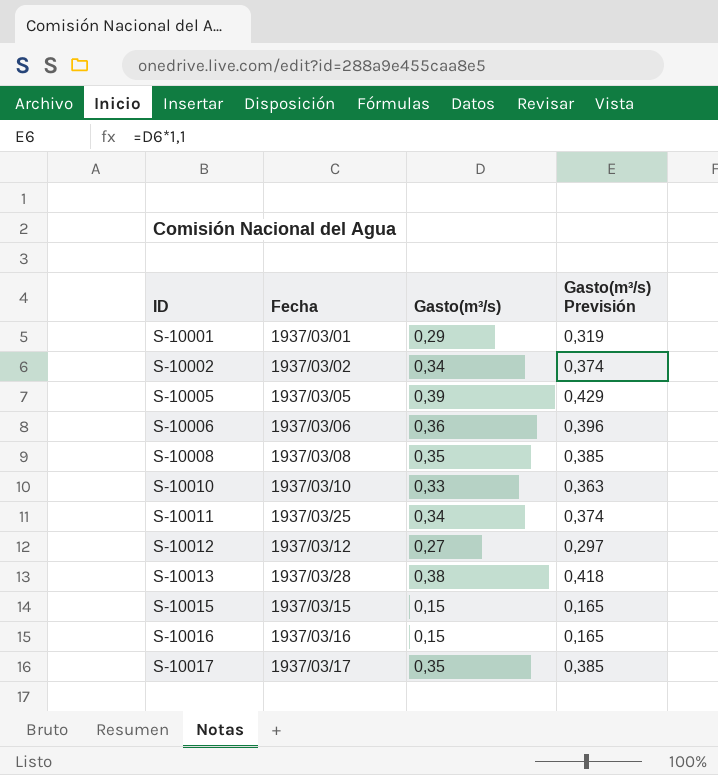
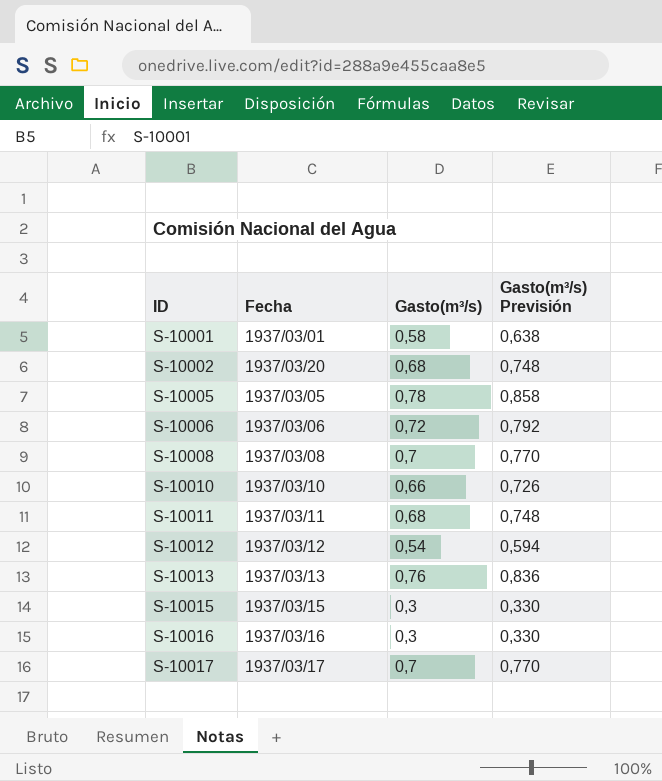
S-10001 | Gasto(m³/s): 0,29 -> 0,58
S-10001 | Gasto(m³/s) Previsión: 0,319 -> 0,638
S-10002 | Fecha: 1937/03/02 -> 1937/03/20
S-10002 | Gasto(m³/s): 0,34 -> 0,68
S-10002 | Gasto(m³/s) Previsión: 0,374 -> 0,748
S-10005 | Gasto(m³/s): 0,39 -> 0,78
S-10005 | Gasto(m³/s) Previsión: 0,429 -> 0,858
S-10006 | Gasto(m³/s): 0,36 -> 0,72
S-10006 | Gasto(m³/s) Previsión: 0,396 -> 0,792
S-10008 | Gasto(m³/s): 0,35 -> 0,7
S-10008 | Gasto(m³/s) Previsión: 0,385 -> 0,770
S-10010 | Gasto(m³/s): 0,33 -> 0,66
S-10010 | Gasto(m³/s) Previsión: 0,363 -> 0,726
S-10011 | Fecha: 1937/03/25 -> 1937/03/11
S-10011 | Gasto(m³/s): 0,34 -> 0,68
S-10011 | Gasto(m³/s) Previsión: 0,374 -> 0,748
S-10012 | Gasto(m³/s): 0,27 -> 0,54
S-10012 | Gasto(m³/s) Previsión: 0,297 -> 0,594
S-10013 | Fecha: 1937/03/28 -> 1937/03/13
S-10013 | Gasto(m³/s): 0,38 -> 0,76
S-10013 | Gasto(m³/s) Previsión: 0,418 -> 0,836
S-10015 | Gasto(m³/s): 0,15 -> 0,3
S-10015 | Gasto(m³/s) Previsión: 0,165 -> 0,330
S-10016 | Gasto(m³/s): 0,15 -> 0,3
S-10016 | Gasto(m³/s) Previsión: 0,165 -> 0,330
S-10017 | Gasto(m³/s): 0,35 -> 0,7
S-10017 | Gasto(m³/s) Previsión: 0,385 -> 0,770

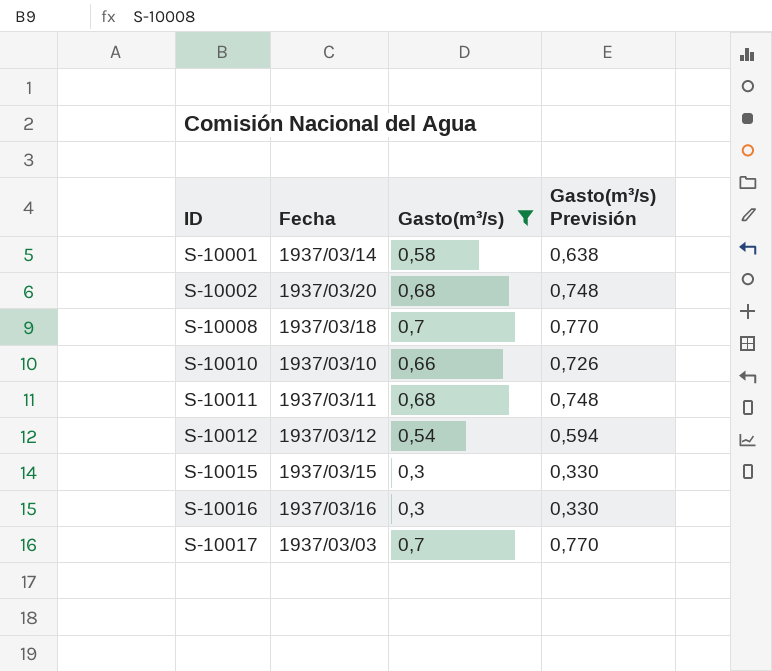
filter: none -> Gasto(m³/s) <= 0,7
S-10001 | Fecha: 1937/03/01 -> 1937/03/14
S-10008 | Fecha: 1937/03/08 -> 1937/03/18
S-10017 | Fecha: 1937/03/17 -> 1937/03/03

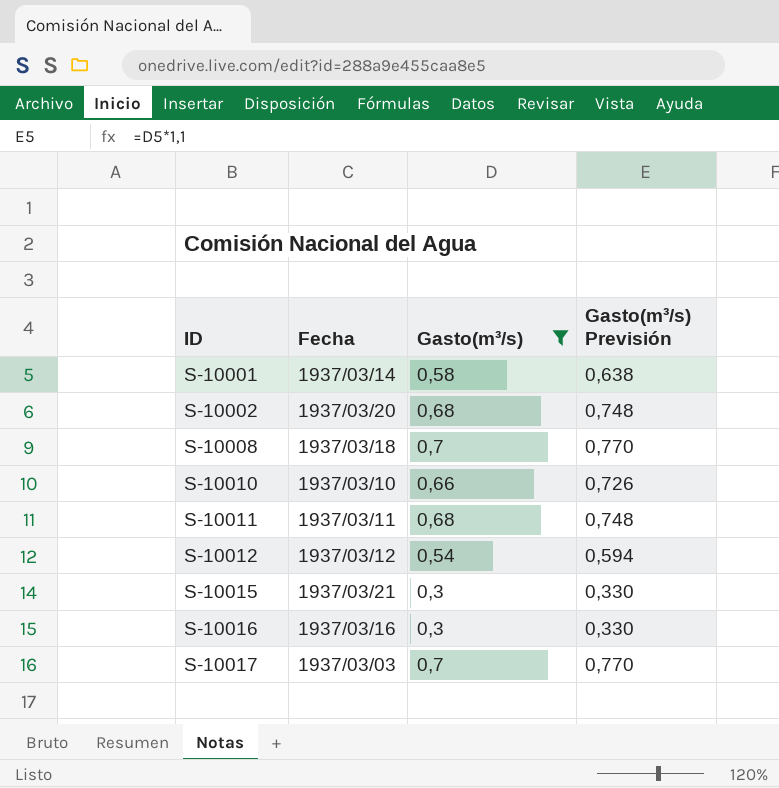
S-10015 | Fecha: 1937/03/15 -> 1937/03/21

